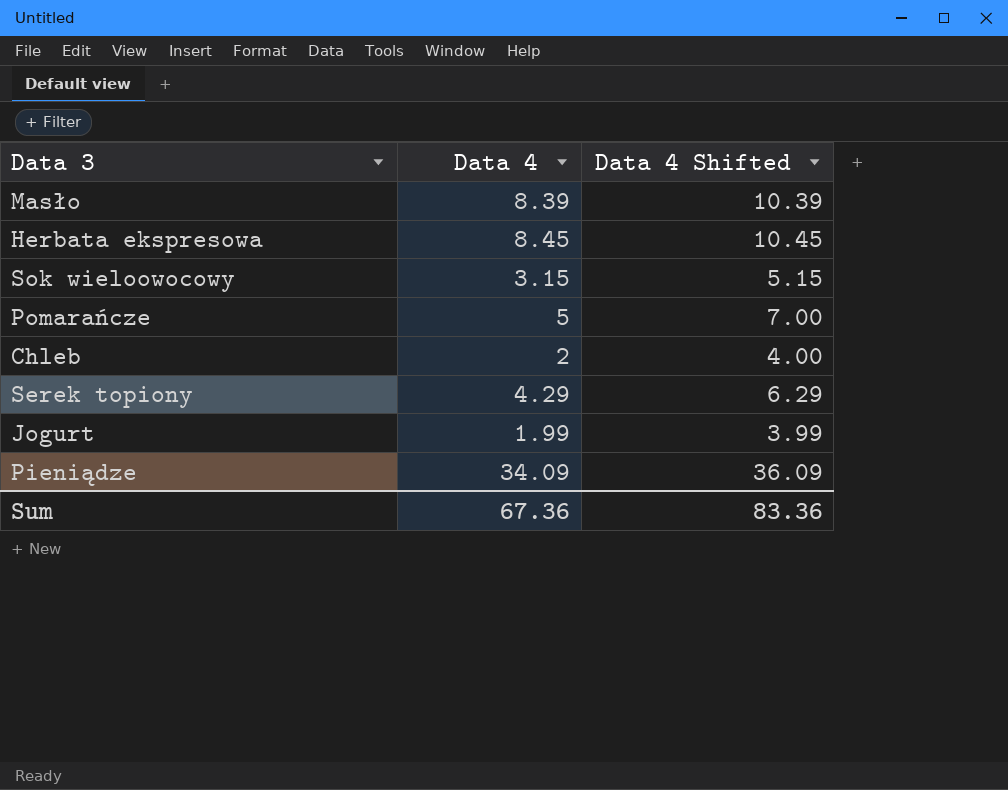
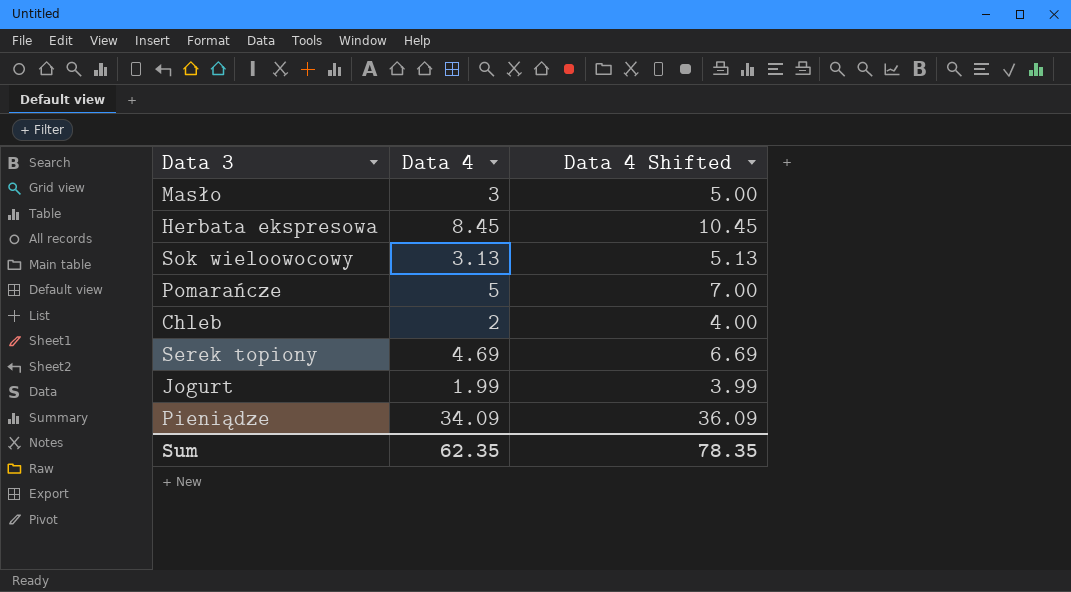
Masło | Data 4: 8.39 -> 3
Masło | Data 4 Shifted: 10.39 -> 5.00
Sok wieloowocowy | Data 4: 3.15 -> 3.13
Sok wieloowocowy | Data 4 Shifted: 5.15 -> 5.13
Serek topiony | Data 4: 4.29 -> 4.69
Serek topiony | Data 4 Shifted: 6.29 -> 6.69
Sum | Data 4: 67.36 -> 62.35
Sum | Data 4 Shifted: 83.36 -> 78.35

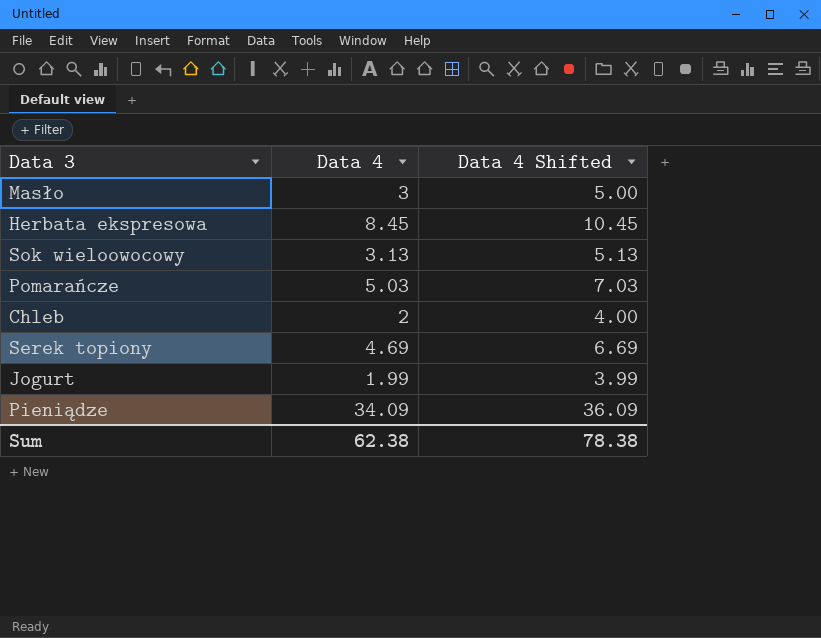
Pomarańcze | Data 4: 5 -> 5.03
Pomarańcze | Data 4 Shifted: 7.00 -> 7.03
Sum | Data 4: 62.35 -> 62.38
Sum | Data 4 Shifted: 78.35 -> 78.38

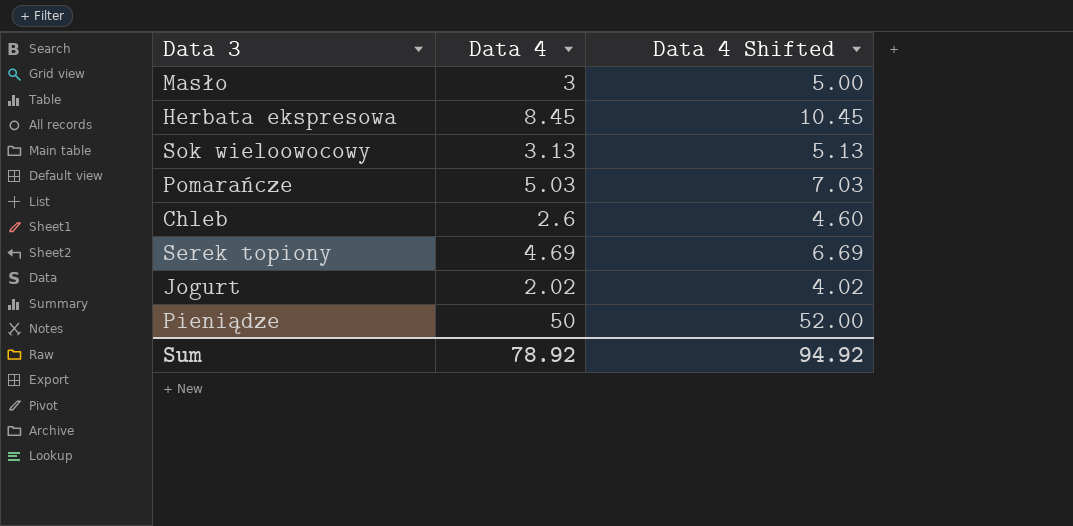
Chleb | Data 4: 2 -> 2.6
Chleb | Data 4 Shifted: 4.00 -> 4.60
Jogurt | Data 4: 1.99 -> 2.02
Jogurt | Data 4 Shifted: 3.99 -> 4.02
Pieniądze | Data 4: 34.09 -> 50
Pieniądze | Data 4 Shifted: 36.09 -> 52.00
Sum | Data 4: 62.38 -> 78.92
Sum | Data 4 Shifted: 78.38 -> 94.92

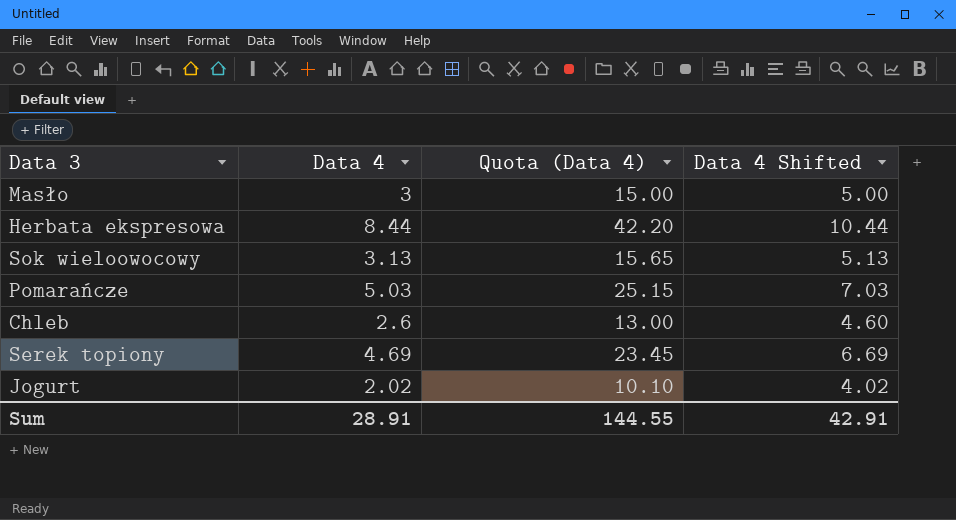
column Quota (Data 4) | formula: none -> [Data 4] * 5
row Pieniądze: 50 | 52.00 -> none
Herbata ekspresowa | Data 4: 8.45 -> 8.44
Herbata ekspresowa | Data 4 Shifted: 10.45 -> 10.44
Sum | Data 4: 78.92 -> 28.91
Sum | Data 4 Shifted: 94.92 -> 42.91

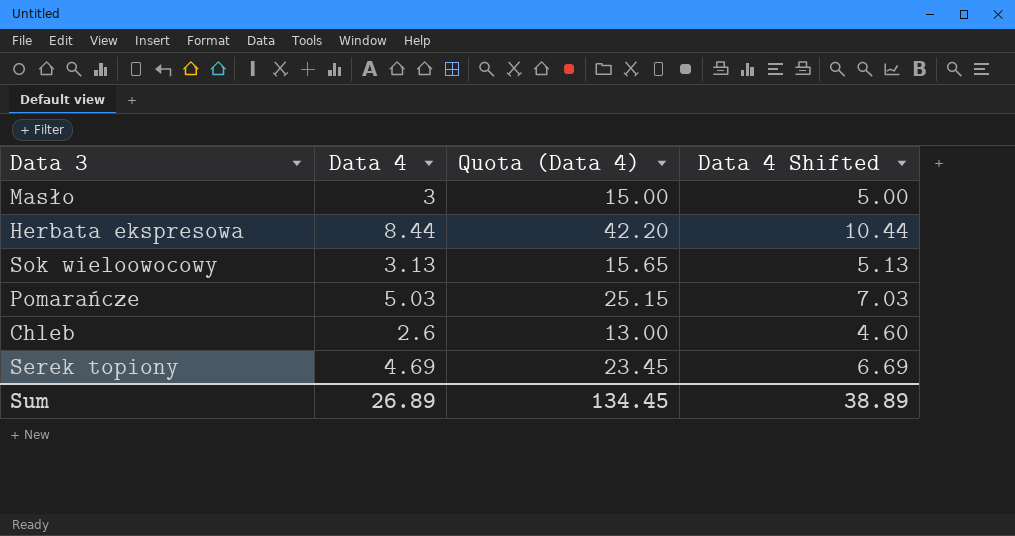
row Jogurt: 2.02 | 10.10 | 4.02 -> none
Sum | Data 4: 28.91 -> 26.89
Sum | Quota (Data 4): 144.55 -> 134.45
Sum | Data 4 Shifted: 42.91 -> 38.89

